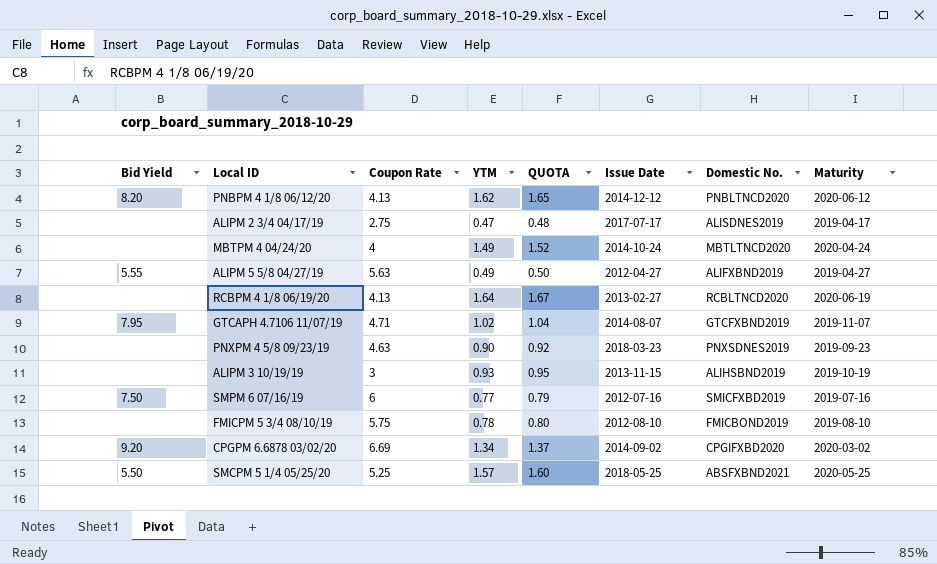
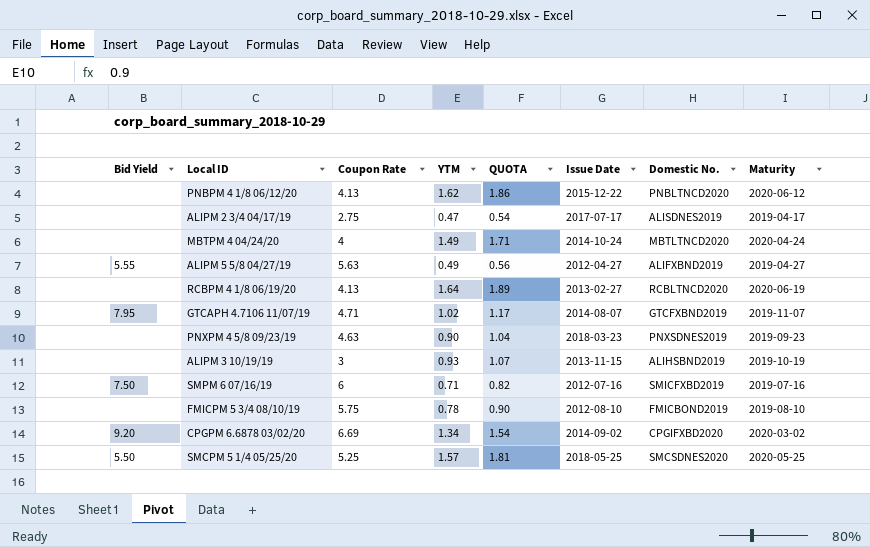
column QUOTA | formula: [YTM] * 1.02 -> [YTM] * 1.15
PNBPM 4 1/8 06/12/20 | Bid Yield: 8.20 -> none
PNBPM 4 1/8 06/12/20 | Issue Date: 2014-12-12 -> 2015-12-22
SMPM 6 07/16/19 | YTM: 0.77 -> 0.71
SMCPM 5 1/4 05/25/20 | Domestic No.: ABSFXBND2021 -> SMCSDNES2020

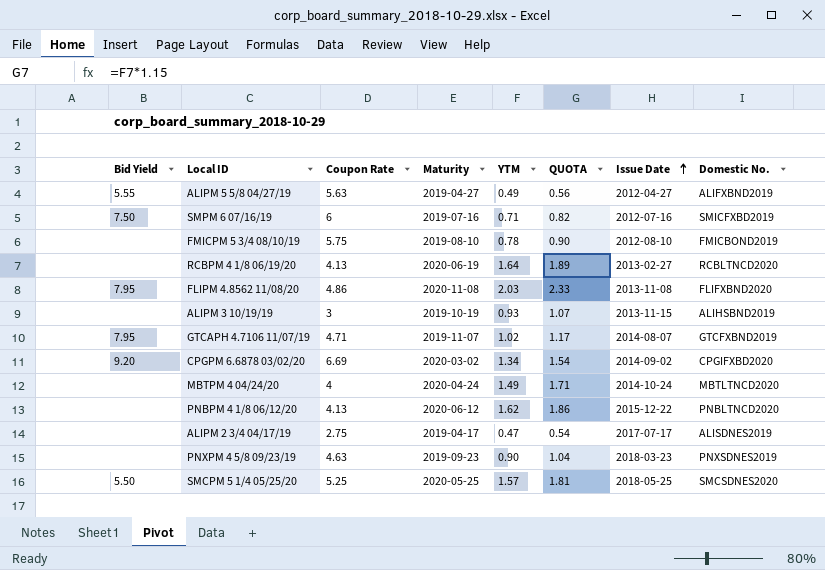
row order: none -> Issue Date ascending
column Maturity | position: 8 -> 4
row FLIPM 4.8562 11/08/20: none -> 7.95 | 4.86 | 2020-11-08 | 2.03 | 2.33 | 2013-11-08 | FLIFXBND2020

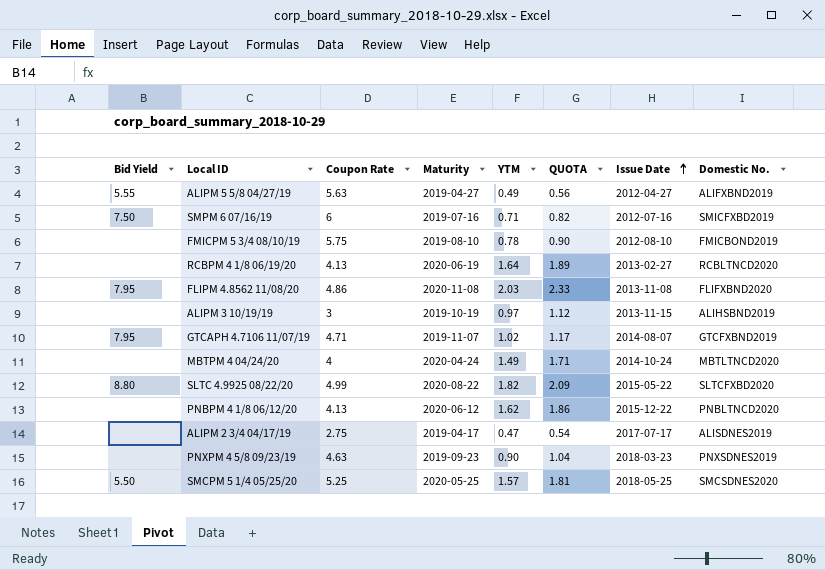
row CPGPM 6.6878 03/02/20: 9.20 | 6.69 | 2020-03-02 | 1.34 | 1.54 | 2014-09-02 | CPGIFXBD2020 -> none
ALIPM 3 10/19/19 | YTM: 0.93 -> 0.97
ALIPM 3 10/19/19 | QUOTA: 1.07 -> 1.12
row SLTC 4.9925 08/22/20: none -> 8.80 | 4.99 | 2020-08-22 | 1.82 | 2.09 | 2015-05-22 | SLTCFXBD2020

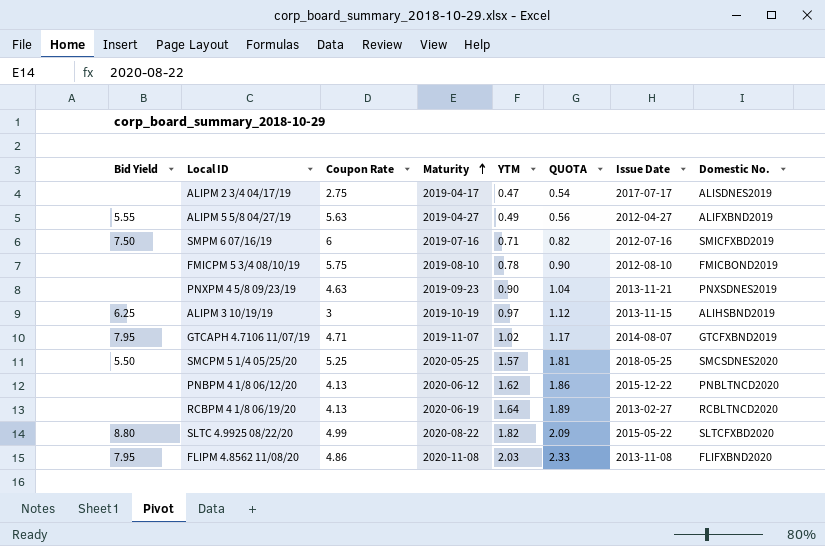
row order: Issue Date ascending -> Maturity ascending
row MBTPM 4 04/24/20: none | 4 | 2020-04-24 | 1.49 | 1.71 | 2014-10-24 | MBTLTNCD2020 -> none
PNXPM 4 5/8 09/23/19 | Issue Date: 2018-03-23 -> 2013-11-21
ALIPM 3 10/19/19 | Bid Yield: none -> 6.25

